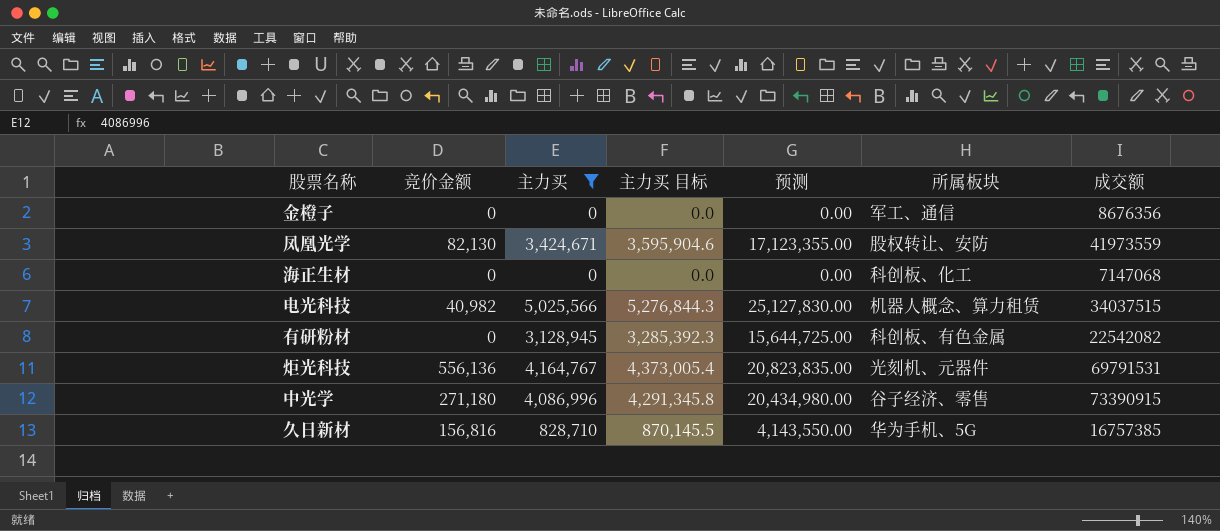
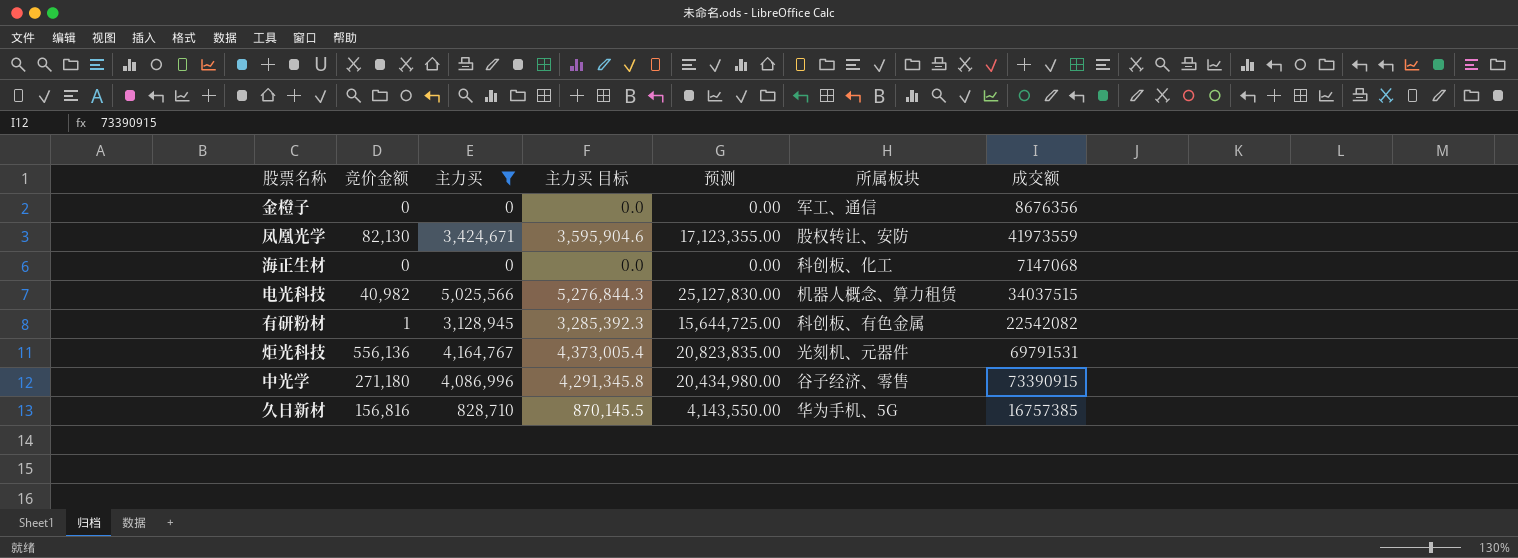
有研粉材 | 竞价金额: 0 -> 1

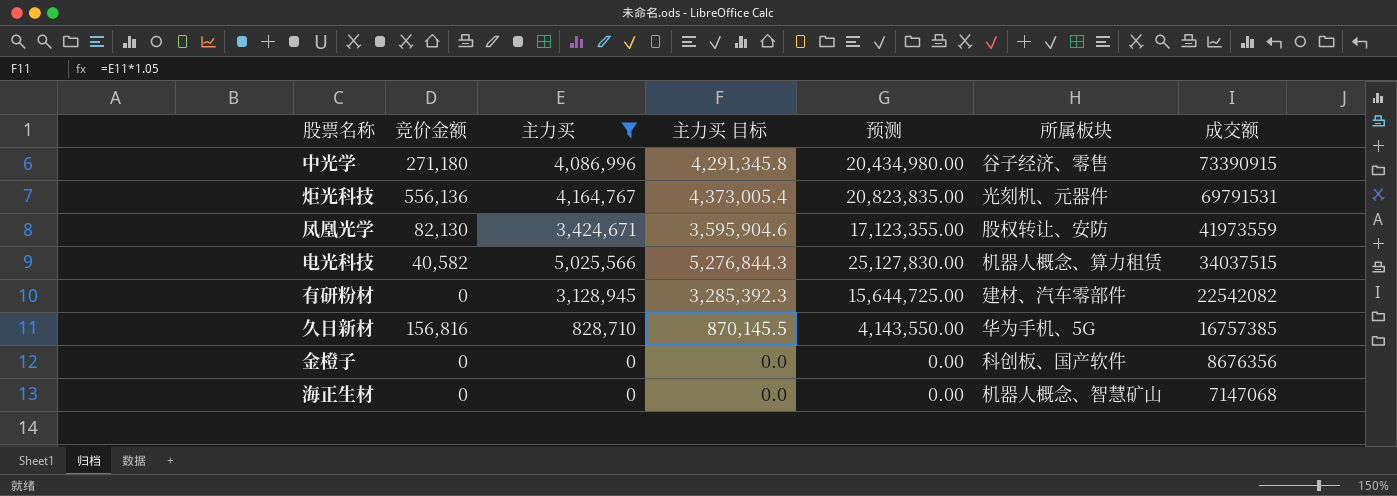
row order: none -> 成交额 descending
电光科技 | 竞价金额: 40,982 -> 40,582
有研粉材 | 竞价金额: 1 -> 0
有研粉材 | 所属板块: 科创板、有色金属 -> 建材、汽车零部件
金橙子 | 所属板块: 军工、通信 -> 科创板、国产软件
海正生材 | 所属板块: 科创板、化工 -> 机器人概念、智慧矿山

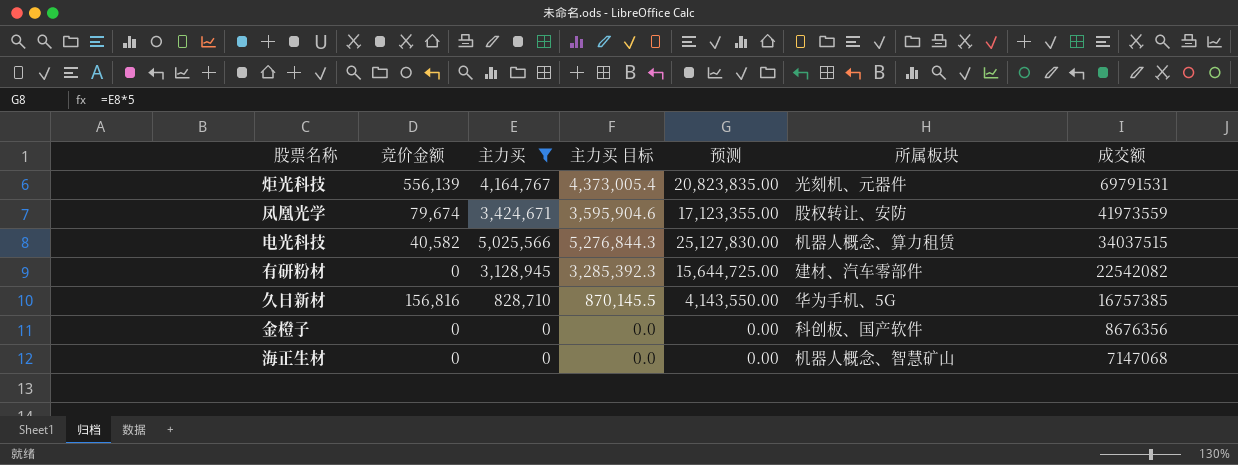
row 中光学: 271,180 | 4,086,996 | 4,291,345.8 | 20,434,980.00 | 谷子经济、零售 | 73390915 -> none
炬光科技 | 竞价金额: 556,136 -> 556,139
凤凰光学 | 竞价金额: 82,130 -> 79,674

